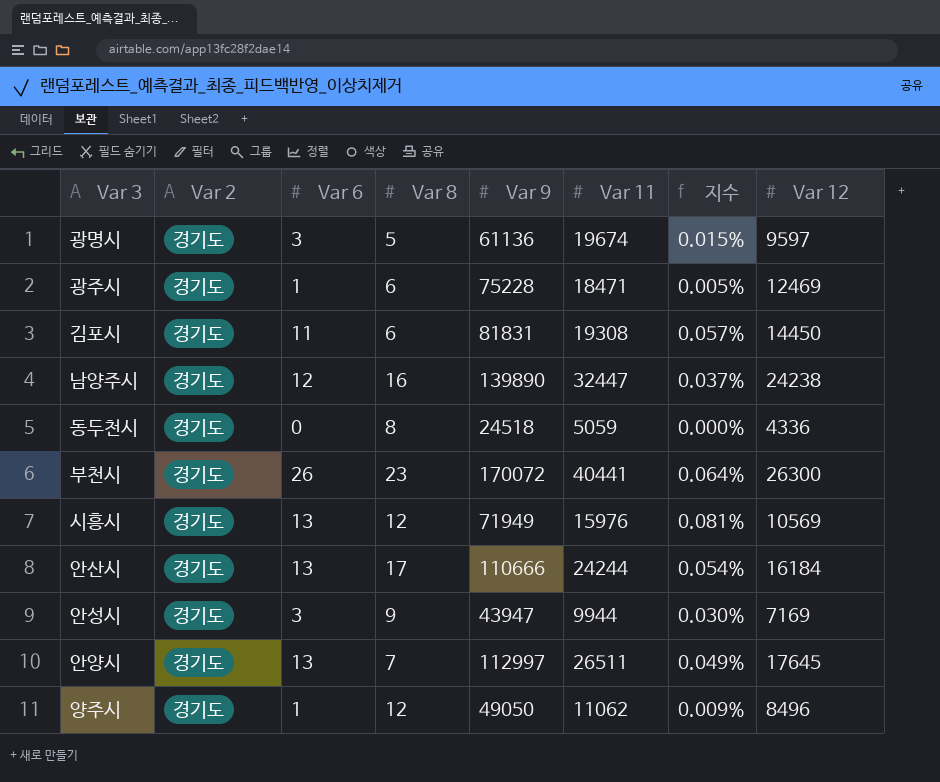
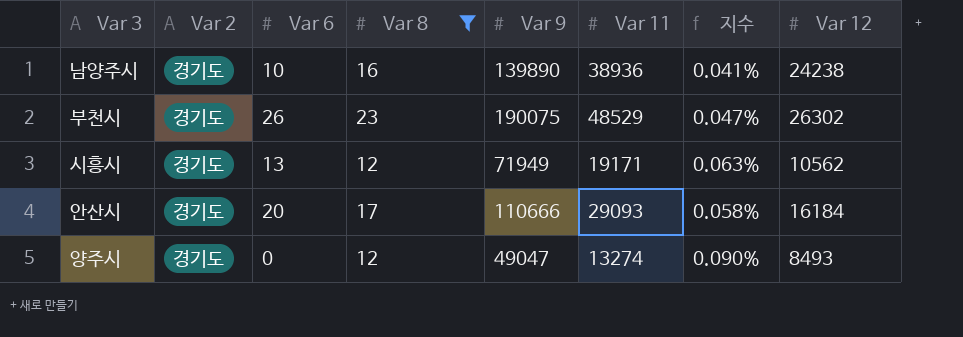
filter: none -> Var 8 >= 12
column 지수 | formula: [Var 6] / [Var 11] -> [Var 8] / [Var 11]
남양주시 | Var 6: 12 -> 10
남양주시 | Var 11: 32447 -> 38936
부천시 | Var 9: 170072 -> 190075
부천시 | Var 11: 40441 -> 48529
부천시 | Var 12: 26300 -> 26302
시흥시 | Var 11: 15976 -> 19171
시흥시 | Var 12: 10569 -> 10562
안산시 | Var 6: 13 -> 20
안산시 | Var 11: 24244 -> 29093
양주시 | Var 6: 1 -> 0
양주시 | Var 9: 49050 -> 49047
양주시 | Var 11: 11062 -> 13274
양주시 | Var 12: 8496 -> 8493

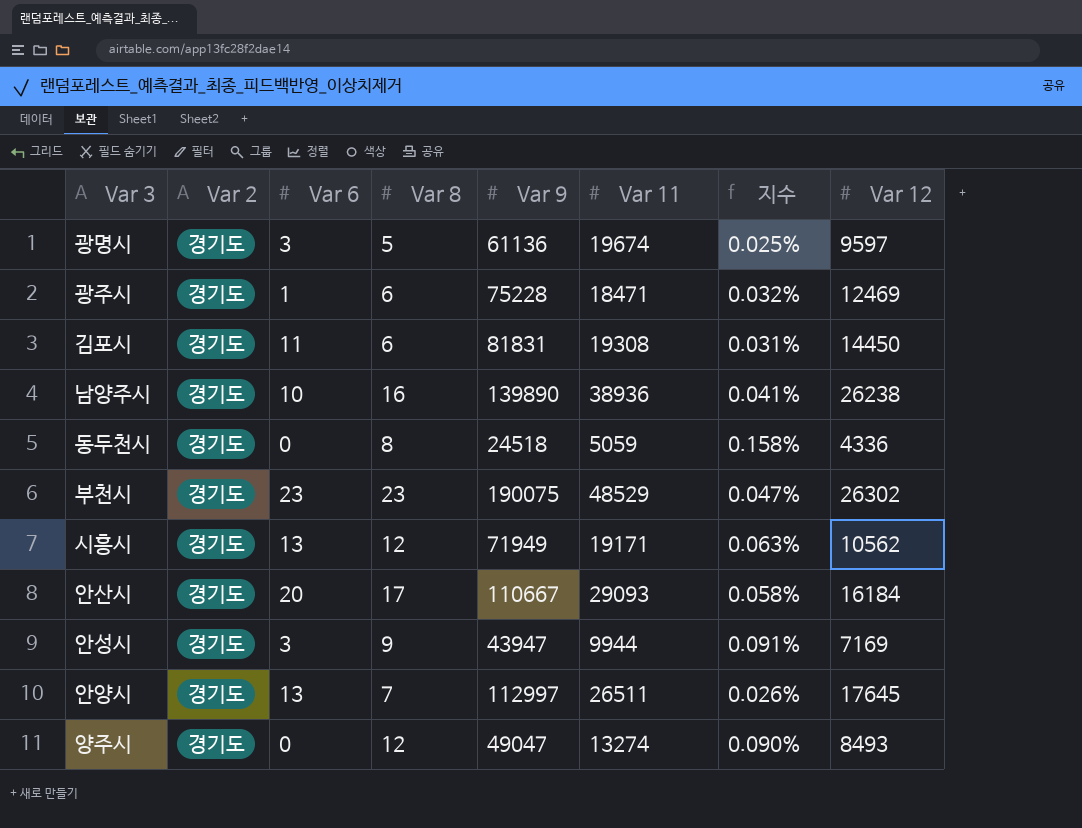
filter: Var 8 >= 12 -> none
남양주시 | Var 12: 24238 -> 26238
부천시 | Var 6: 26 -> 23
안산시 | Var 9: 110666 -> 110667

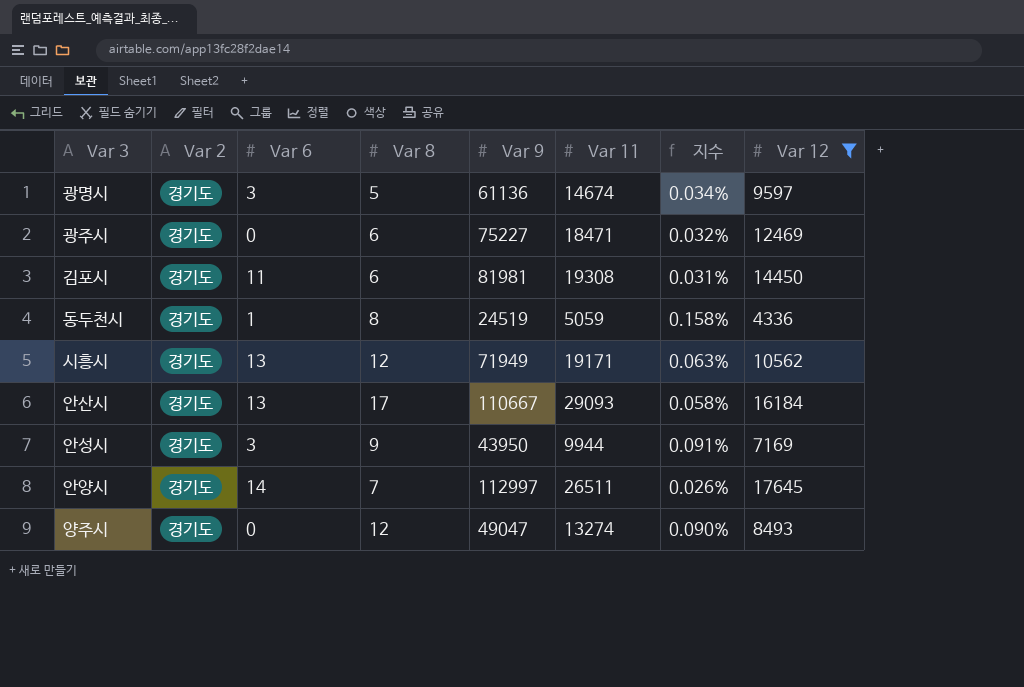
filter: none -> Var 12 <= 17645
광명시 | Var 11: 19674 -> 14674
광명시 | 지수: 0.025% -> 0.034%
광주시 | Var 6: 1 -> 0
광주시 | Var 9: 75228 -> 75227
김포시 | Var 9: 81831 -> 81981
동두천시 | Var 6: 0 -> 1
동두천시 | Var 9: 24518 -> 24519
안산시 | Var 6: 20 -> 13
안성시 | Var 9: 43947 -> 43950
안양시 | Var 6: 13 -> 14

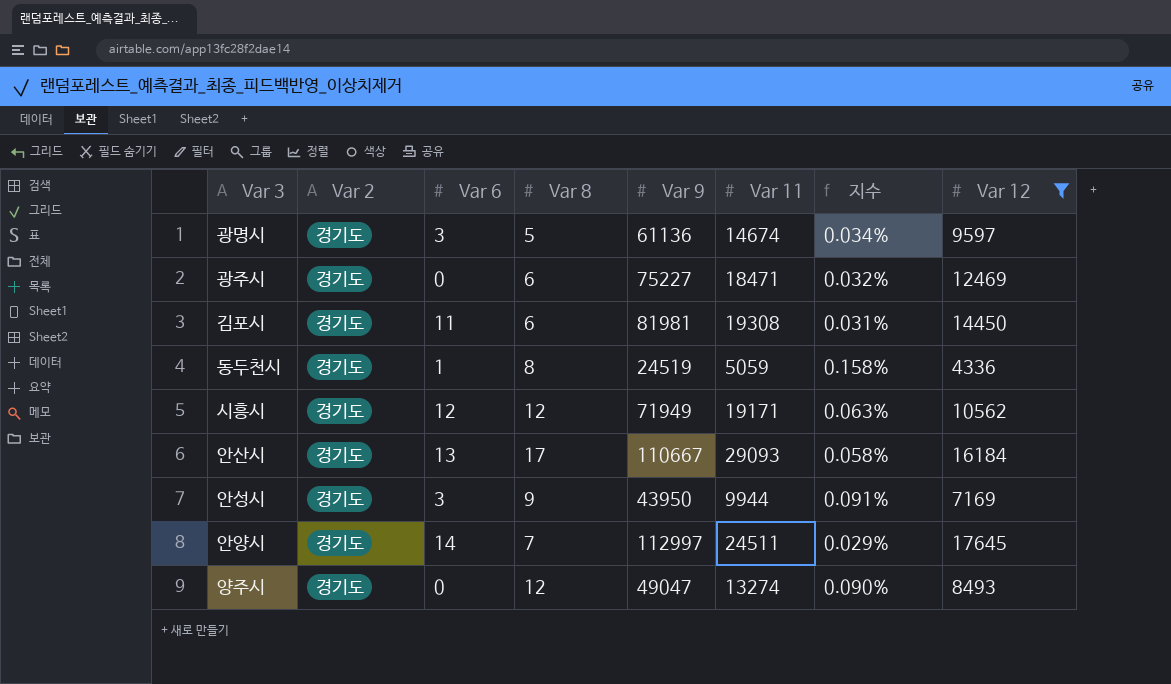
시흥시 | Var 6: 13 -> 12
안양시 | Var 11: 26511 -> 24511
안양시 | 지수: 0.026% -> 0.029%

